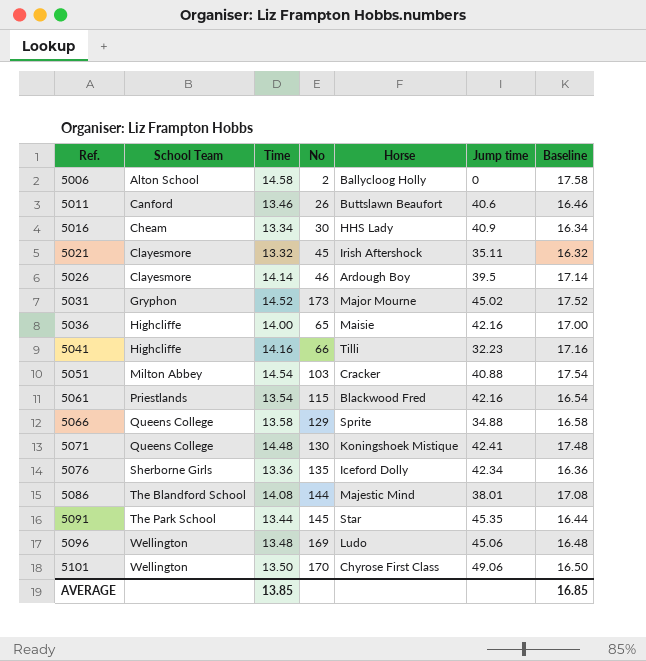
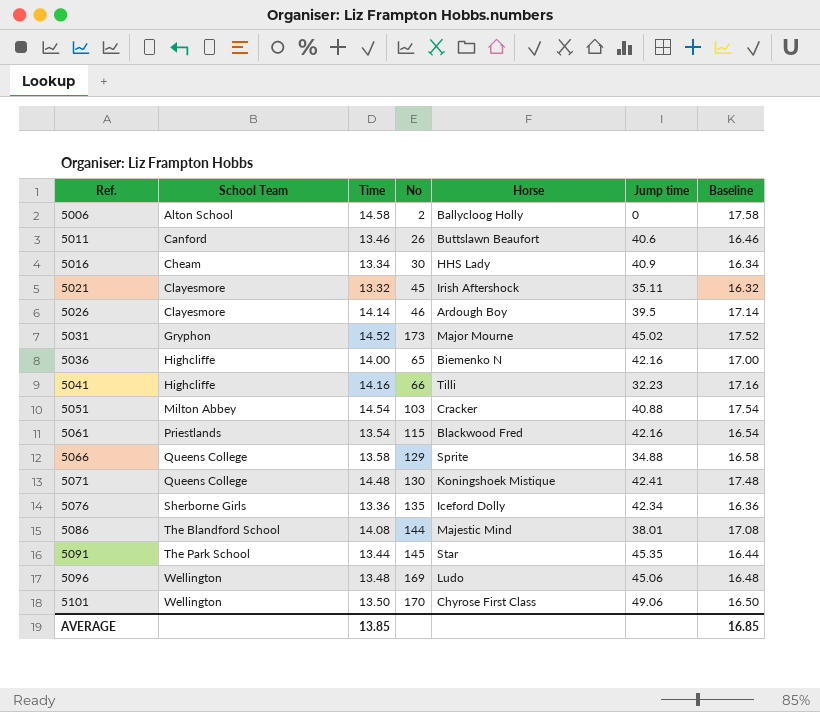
5036 | Horse: Maisie -> Biemenko N

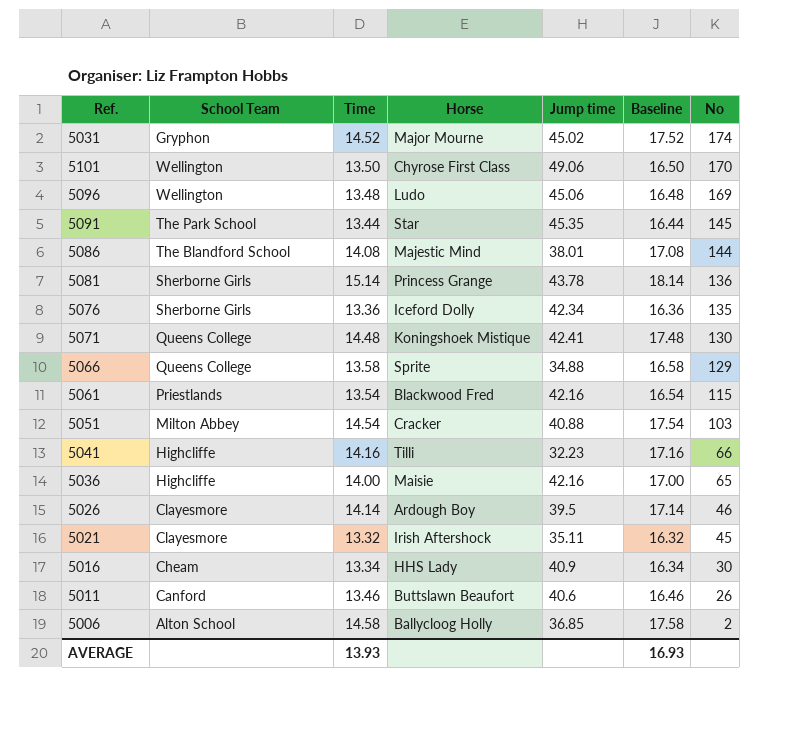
row order: Ref. ascending -> No descending
column No | position: 4 -> 7
5031 | No: 173 -> 174
row 5081: none -> Sherborne Girls | 15.14 | Princess Grange | 43.78 | 18.14 | 136
5036 | Horse: Biemenko N -> Maisie
5006 | Jump time: 0 -> 36.85
AVERAGE | Time: 13.85 -> 13.93
AVERAGE | Baseline: 16.85 -> 16.93

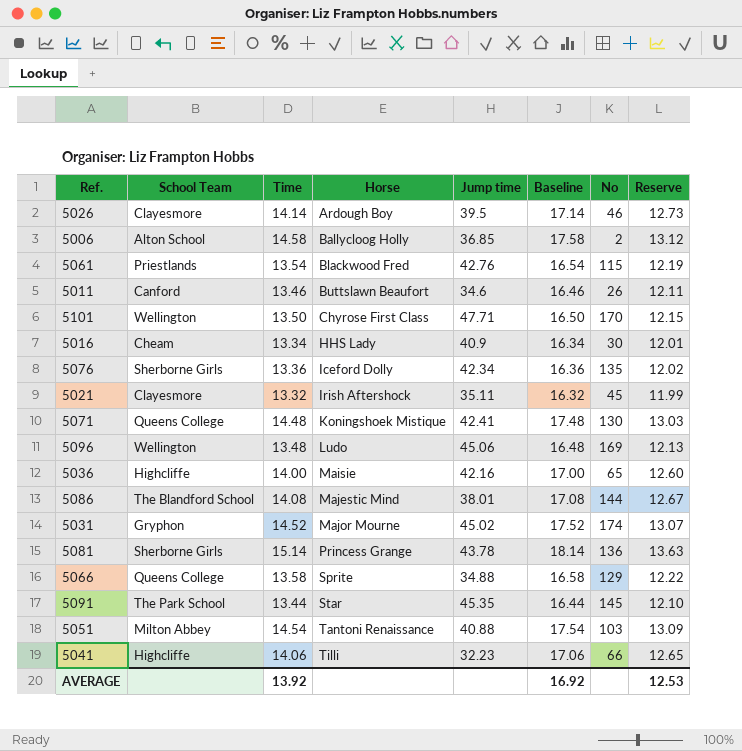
row order: No descending -> Horse ascending
column Reserve | formula: none -> [Time] * 0.9
5061 | Jump time: 42.16 -> 42.76
5011 | Jump time: 40.6 -> 34.6
5101 | Jump time: 49.06 -> 47.71
5051 | Horse: Cracker -> Tantoni Renaissance
5041 | Time: 14.16 -> 14.06
5041 | Baseline: 17.16 -> 17.06
AVERAGE | Time: 13.93 -> 13.92
AVERAGE | Baseline: 16.93 -> 16.92

